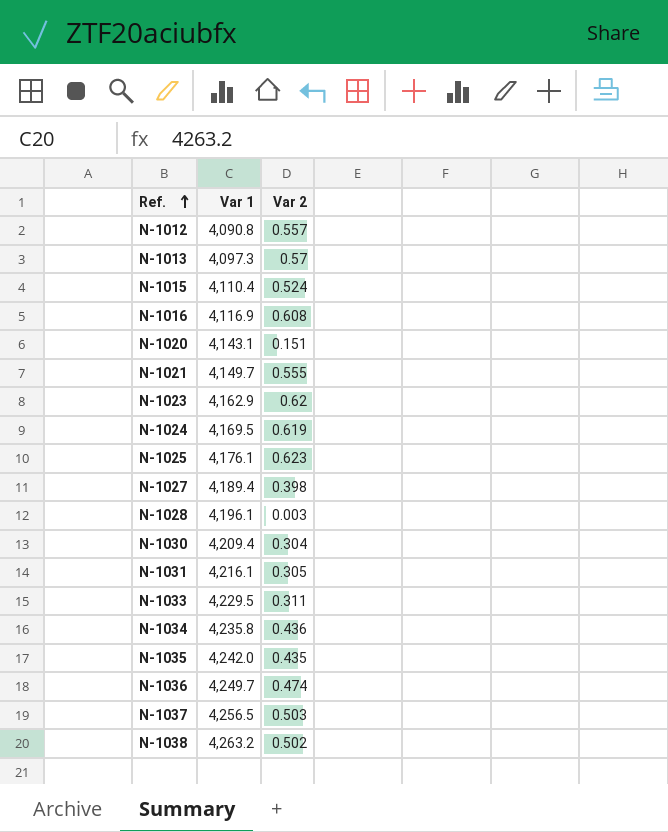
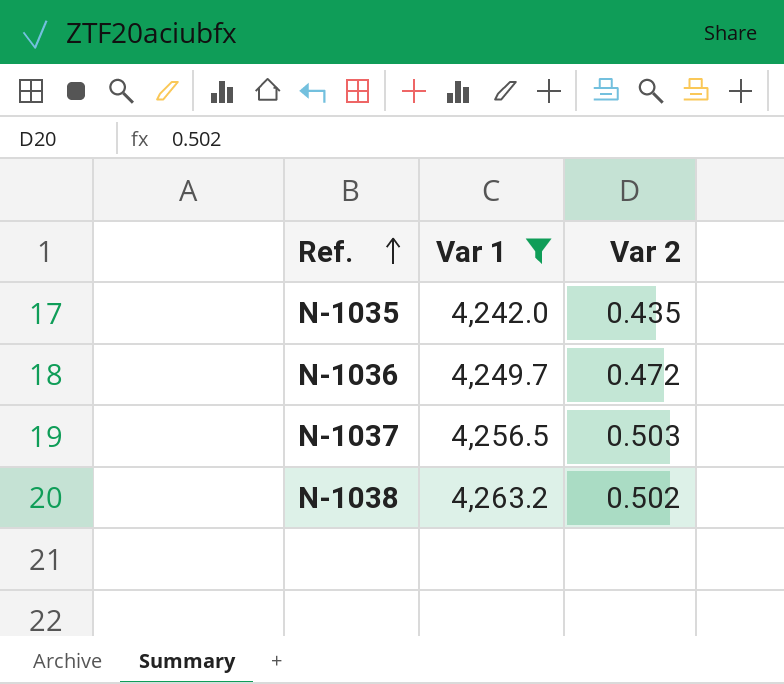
filter: none -> Var 1 >= 4,242.0
N-1036 | Var 2: 0.474 -> 0.472

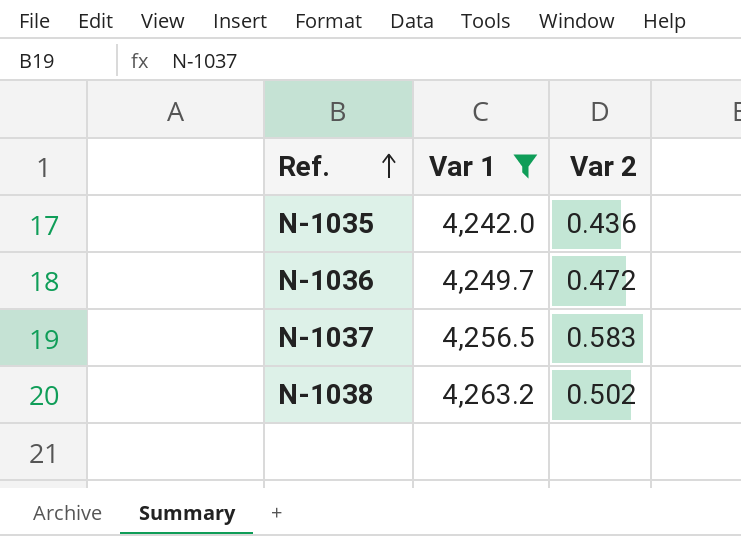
N-1035 | Var 2: 0.435 -> 0.436
N-1037 | Var 2: 0.503 -> 0.583

